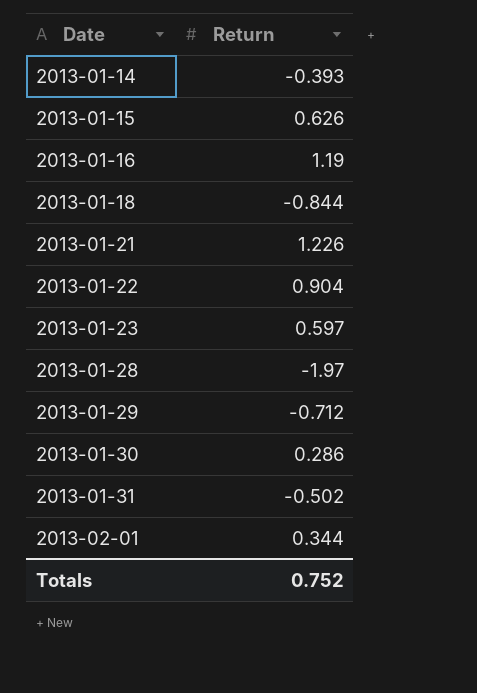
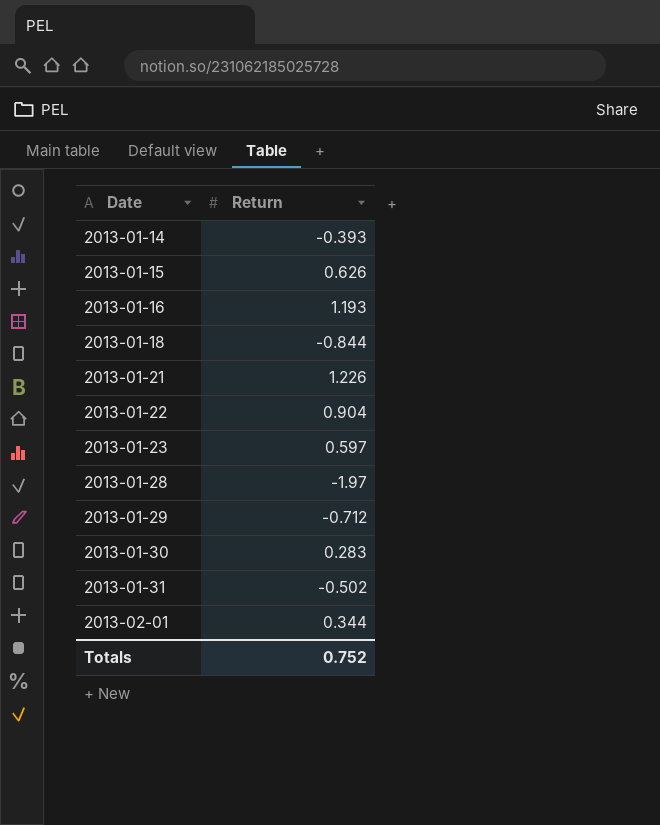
2013-01-16 | Return: 1.19 -> 1.193
2013-01-30 | Return: 0.286 -> 0.283

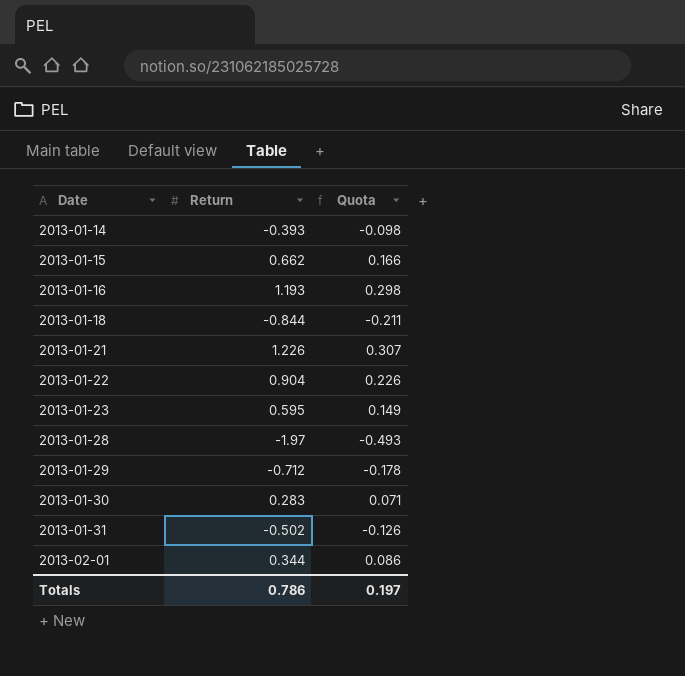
column Quota | formula: none -> [Return] * 0.25
2013-01-15 | Return: 0.626 -> 0.662
2013-01-23 | Return: 0.597 -> 0.595
Totals | Return: 0.752 -> 0.786

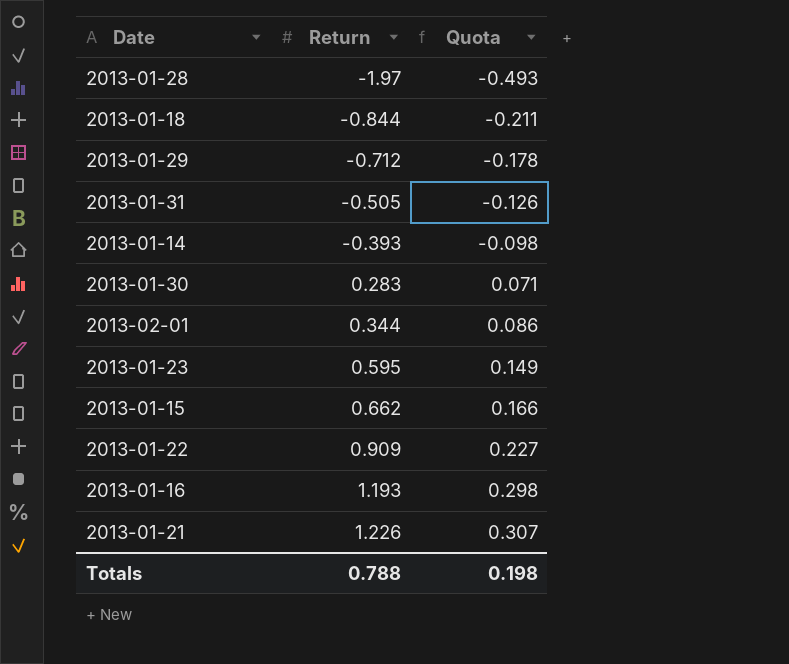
row order: Date ascending -> Return ascending
2013-01-31 | Return: -0.502 -> -0.505
2013-01-22 | Return: 0.904 -> 0.909
2013-01-22 | Quota: 0.226 -> 0.227
Totals | Return: 0.786 -> 0.788
Totals | Quota: 0.197 -> 0.198

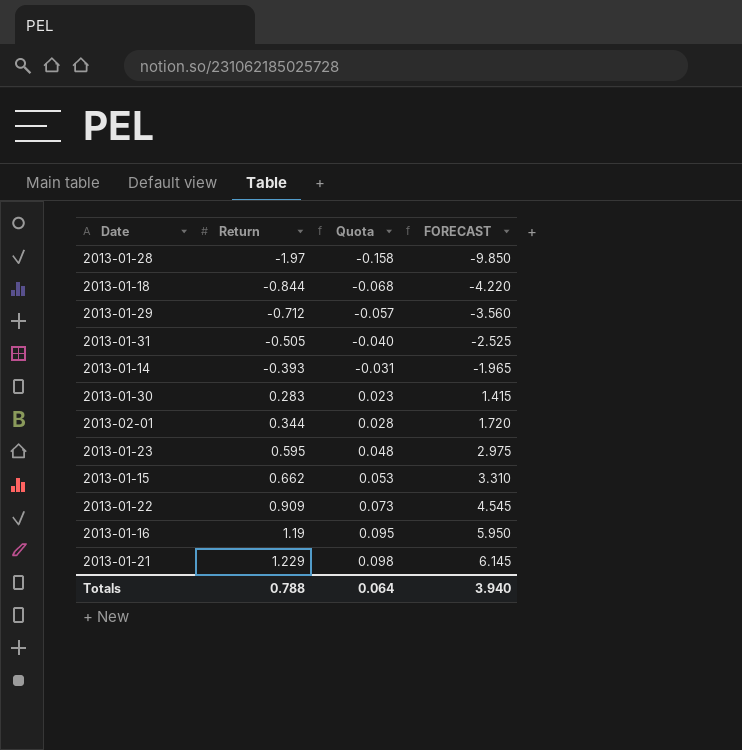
column Quota | formula: [Return] * 0.25 -> [Return] * 0.08
column FORECAST | formula: none -> [Return] * 5
2013-01-16 | Return: 1.193 -> 1.19
2013-01-21 | Return: 1.226 -> 1.229
Totals | Quota: 0.198 -> 0.064

